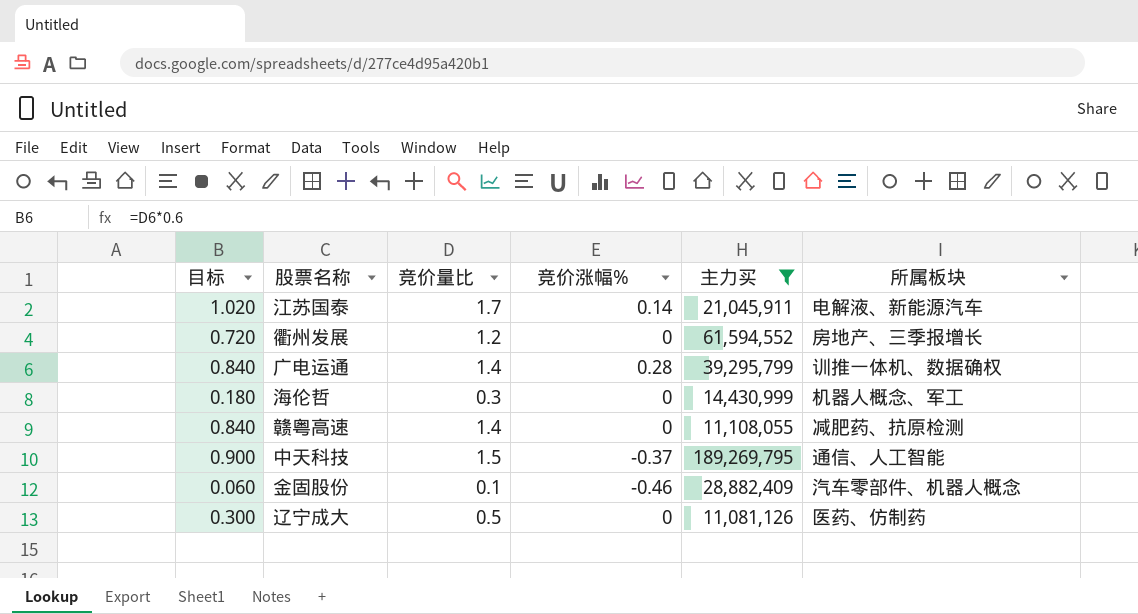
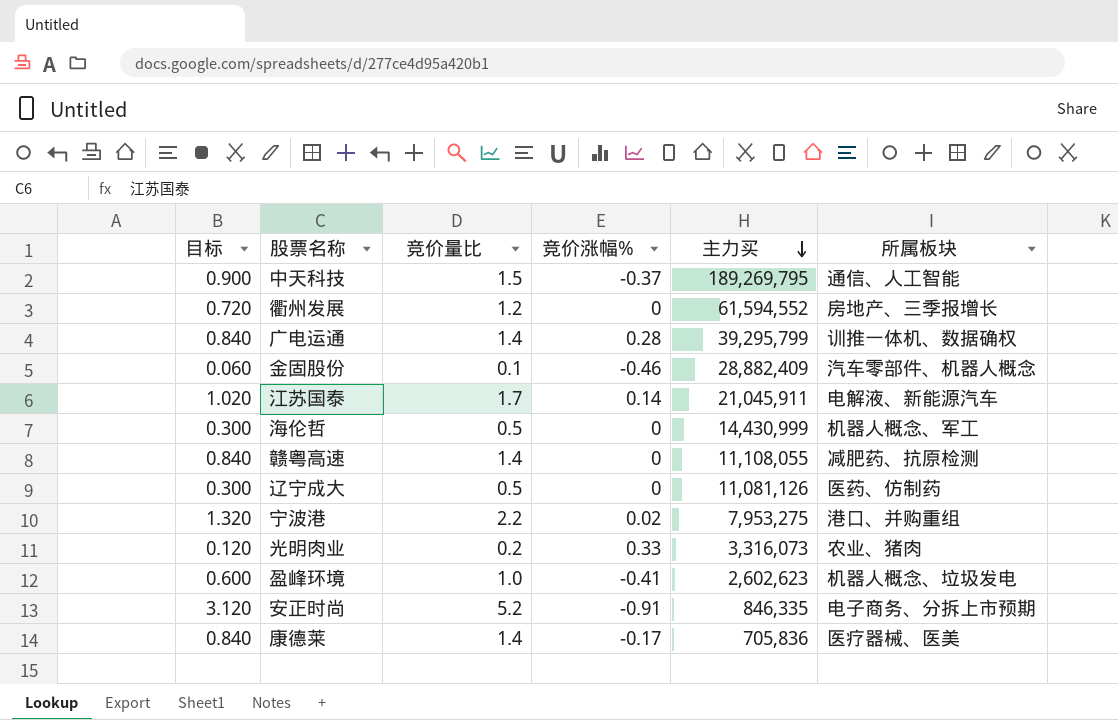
filter: 主力买 >= 11,081,126 -> none
row order: none -> 主力买 descending
海伦哲 | 目标: 0.180 -> 0.300
海伦哲 | 竞价量比: 0.3 -> 0.5

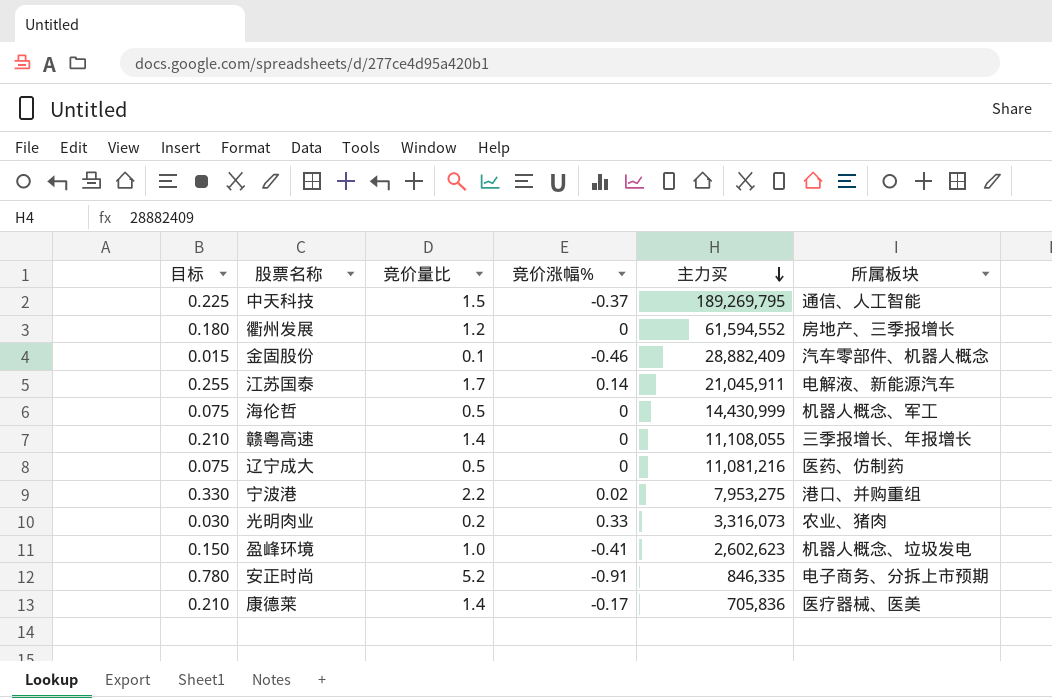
column 目标 | formula: [竞价量比] * 0.6 -> [竞价量比] * 0.15
row 广电运通: 0.840 | 1.4 | 0.28 | 39,295,799 | 训推一体机、数据确权 -> none
赣粤高速 | 所属板块: 减肥药、抗原检测 -> 三季报增长、年报增长
辽宁成大 | 主力买: 11,081,126 -> 11,081,216

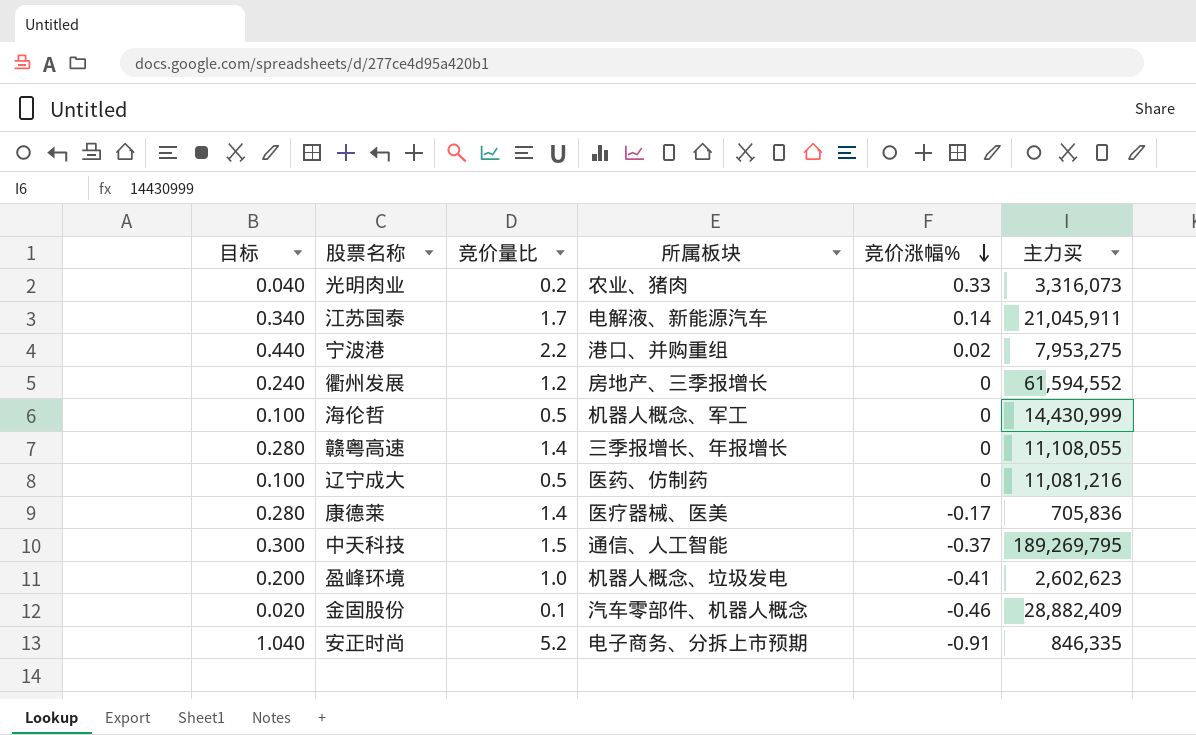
row order: 主力买 descending -> 竞价涨幅% descending
column 目标 | formula: [竞价量比] * 0.15 -> [竞价量比] * 0.2
column 所属板块 | position: 6 -> 4

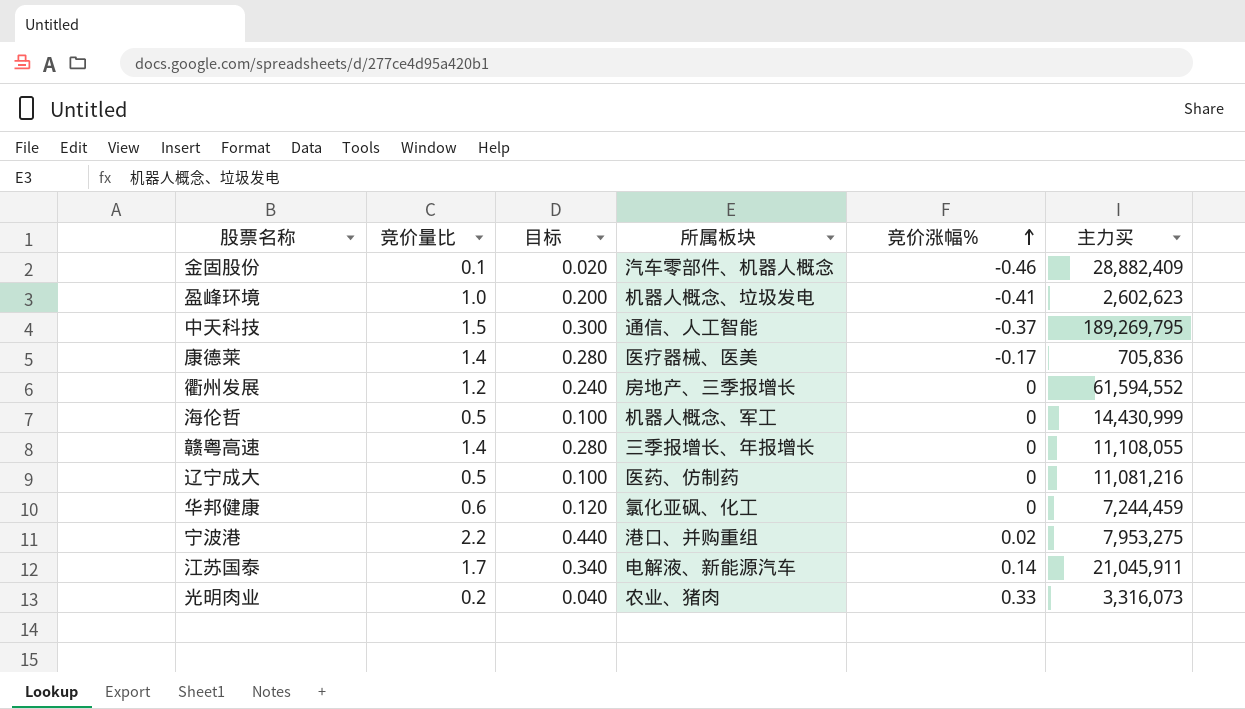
row order: 竞价涨幅% descending -> 竞价涨幅% ascending
column 目标 | position: 1 -> 3
row 安正时尚: 1.040 | 5.2 | 电子商务、分拆上市预期 | -0.91 | 846,335 -> none
row 华邦健康: none -> 0.6 | 0.120 | 氯化亚砜、化工 | 0 | 7,244,459

